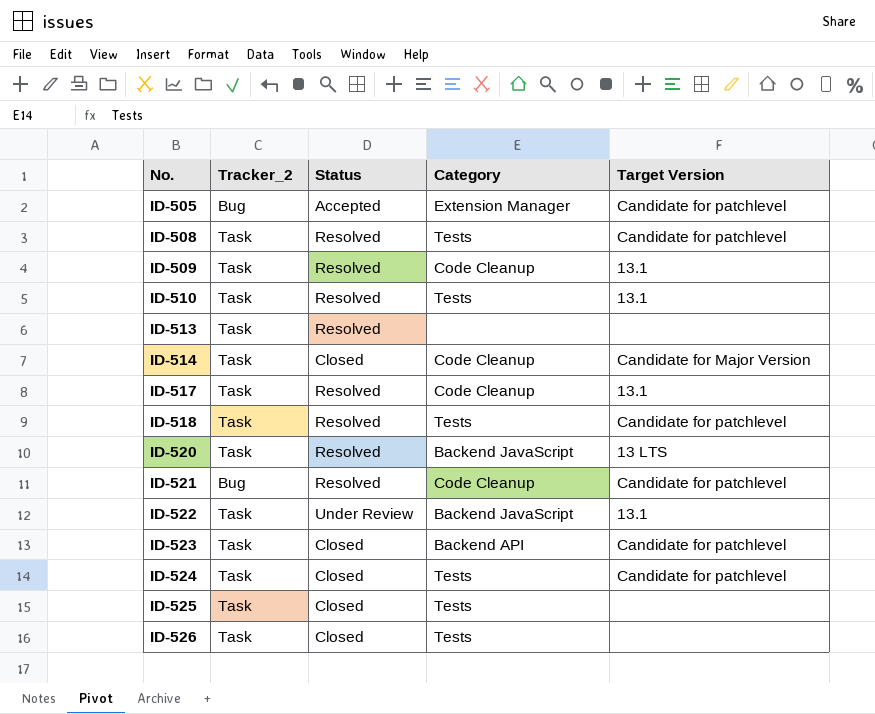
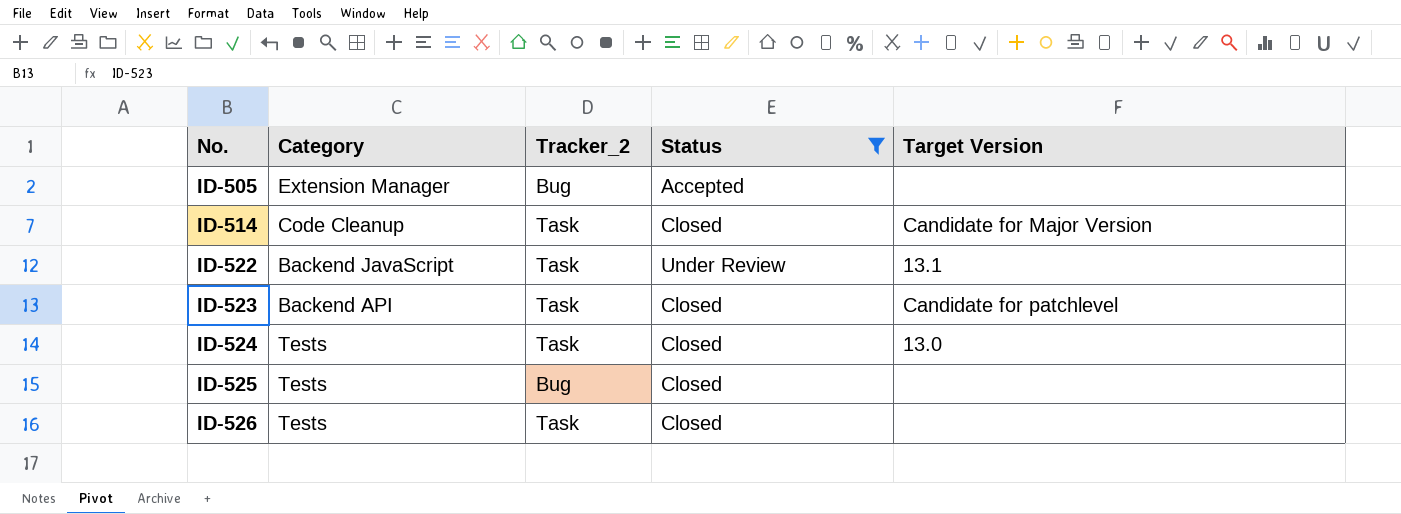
filter: none -> Status != Resolved
column Category | position: 4 -> 2
ID-505 | Target Version: Candidate for patchlevel -> none
ID-524 | Target Version: Candidate for patchlevel -> 13.0
ID-525 | Tracker_2: Task -> Bug

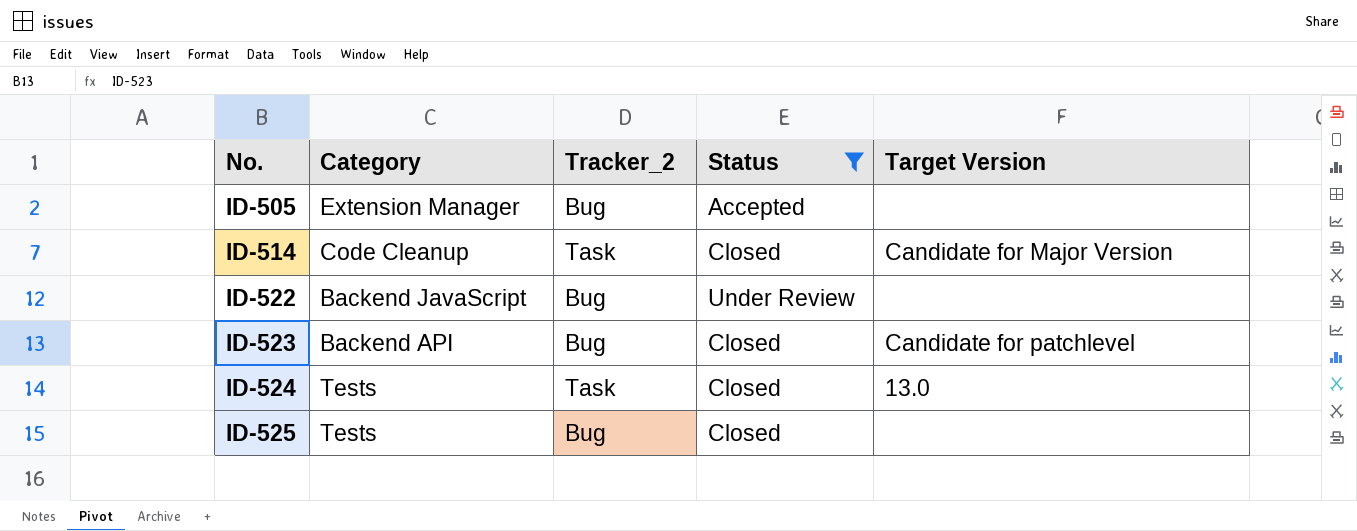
row ID-526: Tests | Task | Closed | none -> none
ID-522 | Tracker_2: Task -> Bug
ID-522 | Target Version: 13.1 -> none
ID-523 | Tracker_2: Task -> Bug

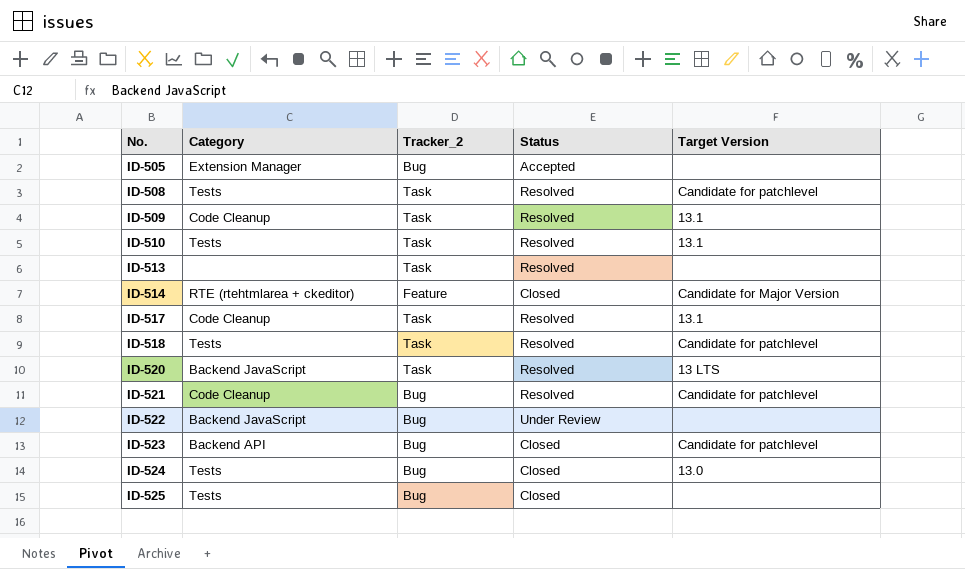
filter: Status != Resolved -> none
ID-514 | Category: Code Cleanup -> RTE (rtehtmlarea + ckeditor)
ID-514 | Tracker_2: Task -> Feature
ID-524 | Tracker_2: Task -> Bug

